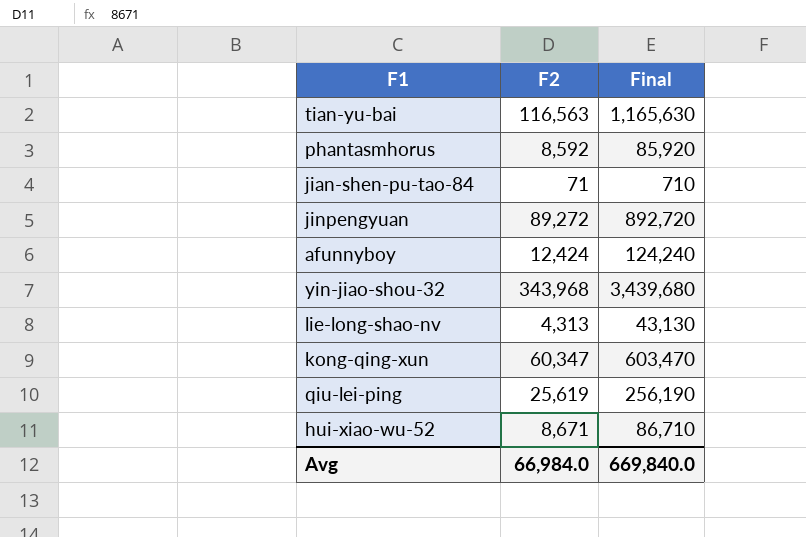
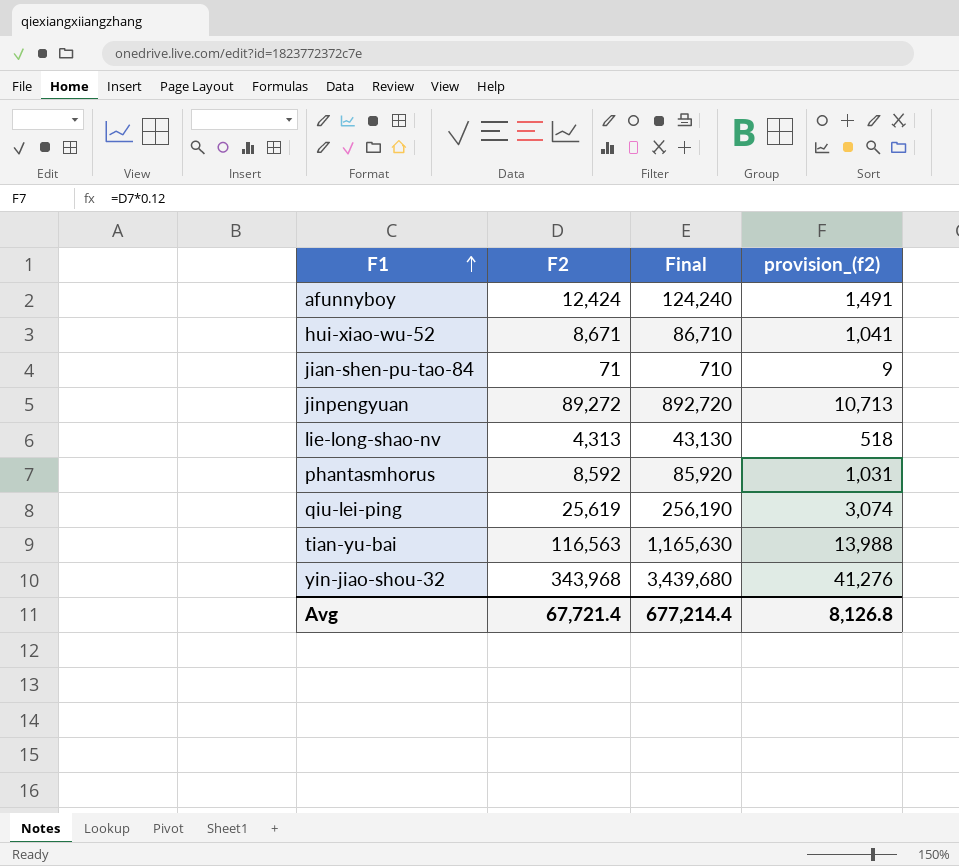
row order: none -> F1 ascending
column provision_(f2) | formula: none -> [F2] * 0.12
row kong-qing-xun: 60,347 | 603,470 -> none
Avg | F2: 66,984.0 -> 67,721.4
Avg | Final: 669,840.0 -> 677,214.4

